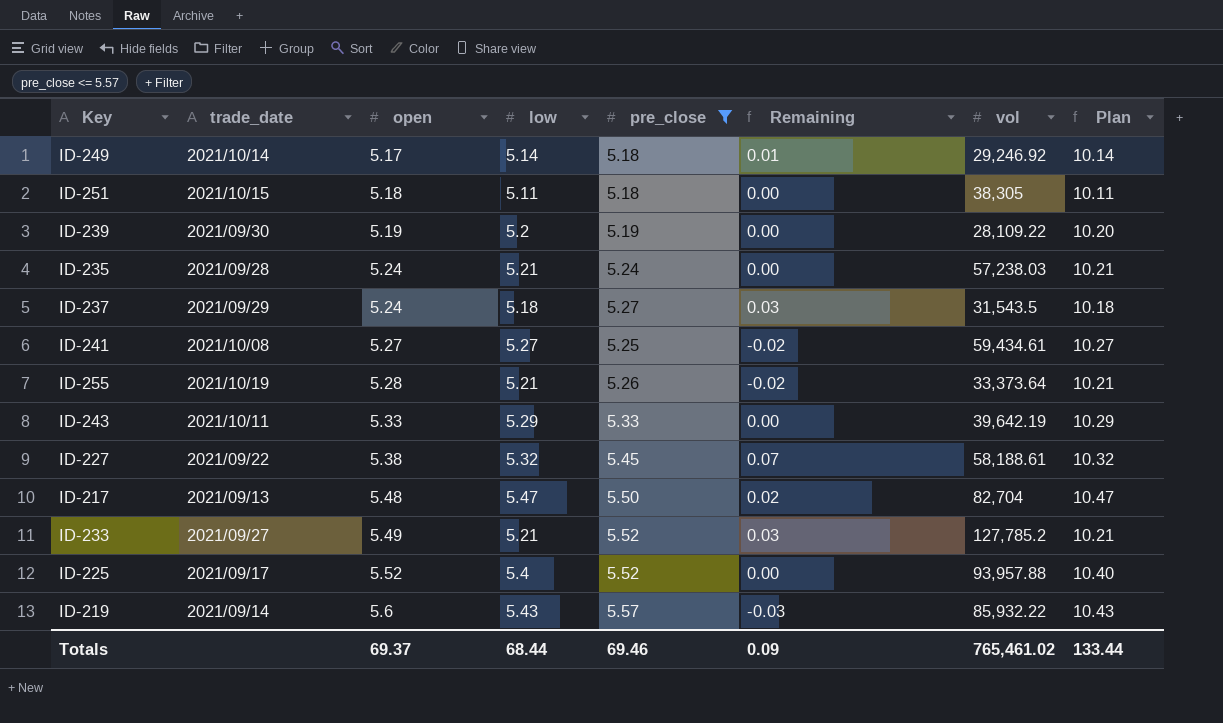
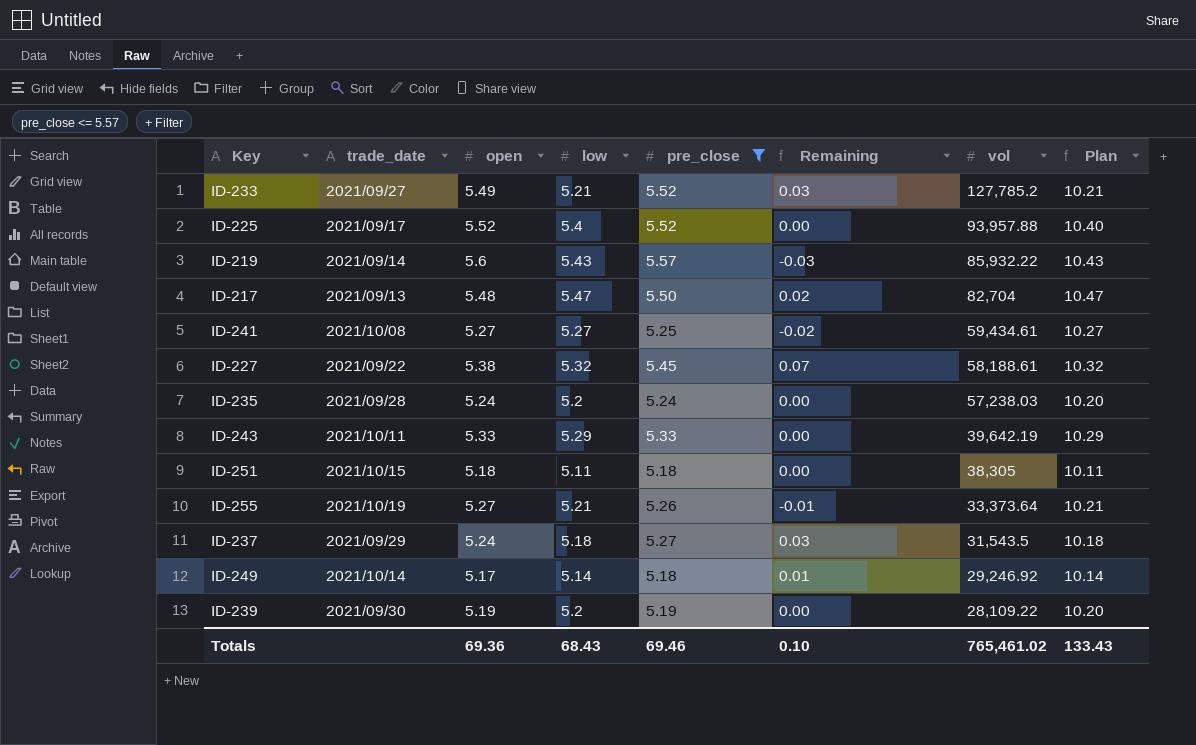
row order: open ascending -> vol descending
ID-235 | low: 5.21 -> 5.2
ID-235 | Plan: 10.21 -> 10.20
ID-255 | open: 5.28 -> 5.27
ID-255 | Remaining: -0.02 -> -0.01
Totals | open: 69.37 -> 69.36
Totals | low: 68.44 -> 68.43
Totals | Remaining: 0.09 -> 0.10
Totals | Plan: 133.44 -> 133.43

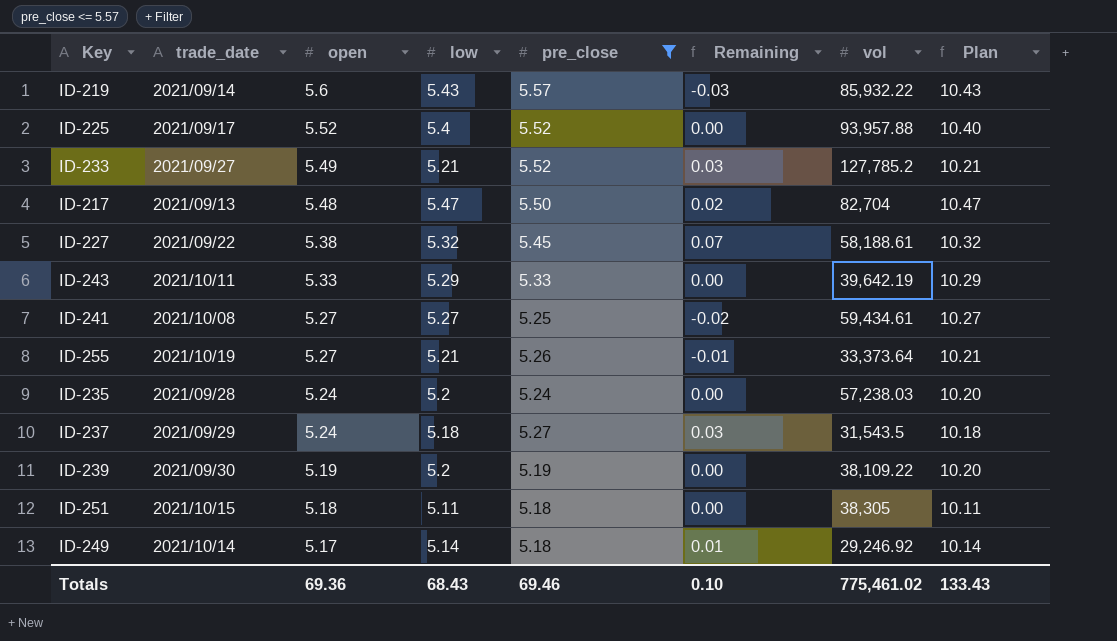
row order: vol descending -> open descending
ID-239 | vol: 28,109.22 -> 38,109.22
Totals | vol: 765,461.02 -> 775,461.02

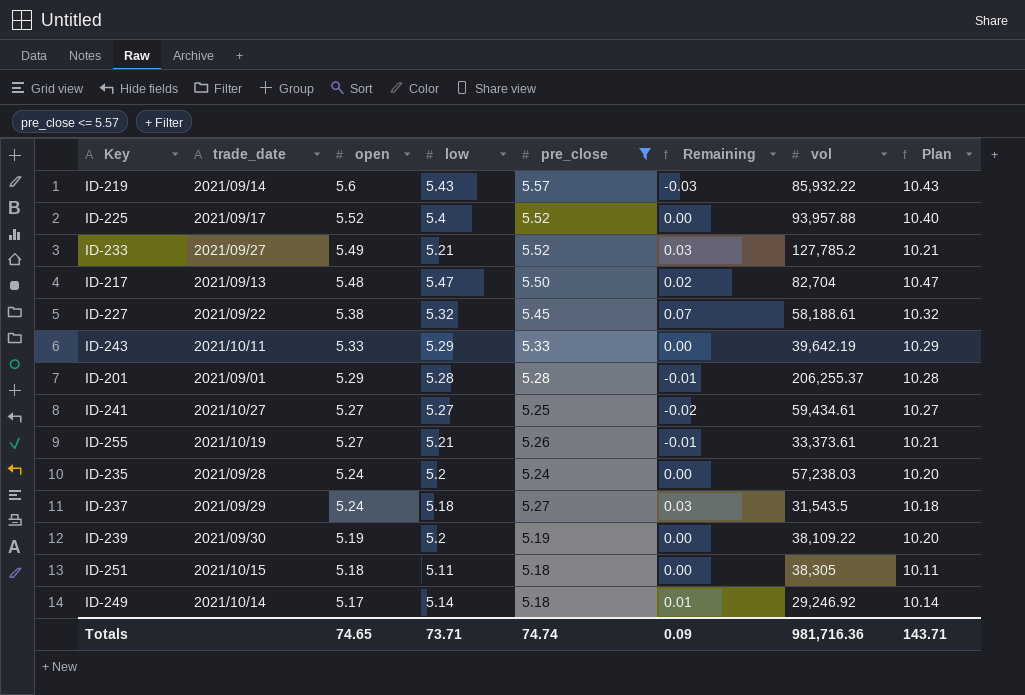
row ID-201: none -> 2021/09/01 | 5.29 | 5.28 | 5.28 | -0.01 | 206,255.37 | 10.28
ID-241 | trade_date: 2021/10/08 -> 2021/10/27
ID-255 | vol: 33,373.64 -> 33,373.61
Totals | open: 69.36 -> 74.65
Totals | low: 68.43 -> 73.71
Totals | pre_close: 69.46 -> 74.74
Totals | Remaining: 0.10 -> 0.09
Totals | vol: 775,461.02 -> 981,716.36
Totals | Plan: 133.43 -> 143.71

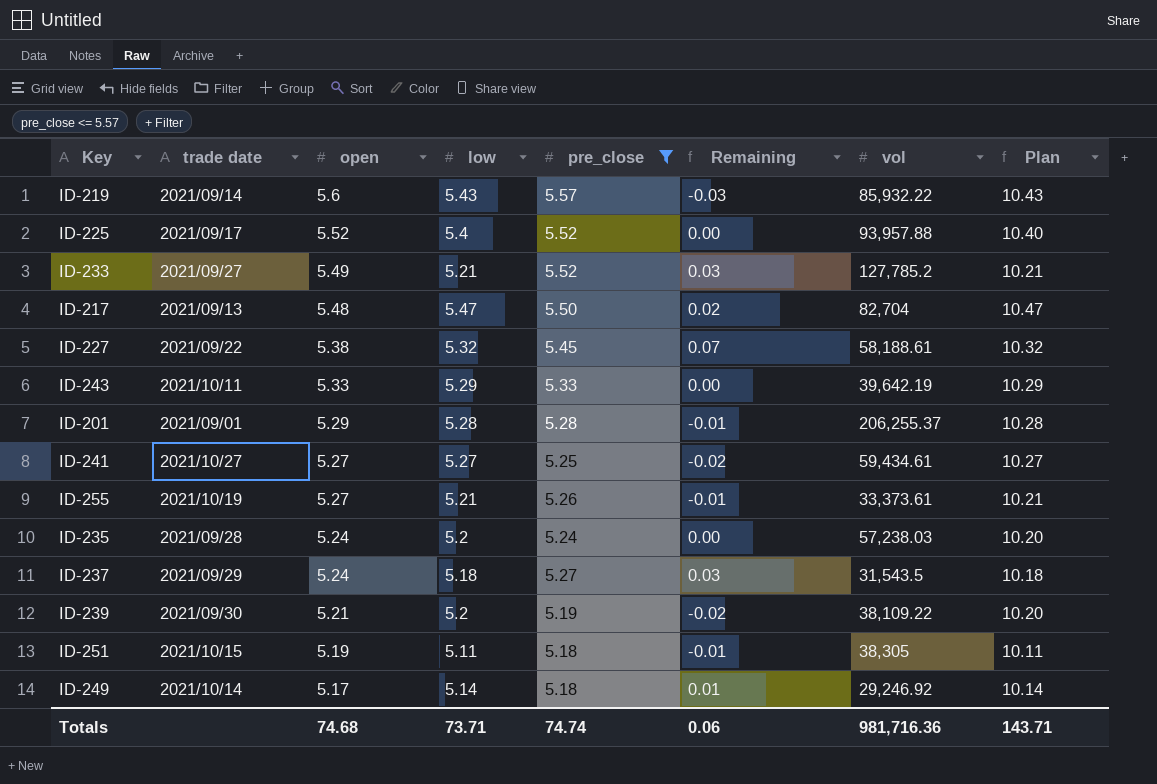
column name: trade_date -> trade date
ID-239 | open: 5.19 -> 5.21
ID-239 | Remaining: 0.00 -> -0.02
ID-251 | open: 5.18 -> 5.19
ID-251 | Remaining: 0.00 -> -0.01
Totals | open: 74.65 -> 74.68
Totals | Remaining: 0.09 -> 0.06

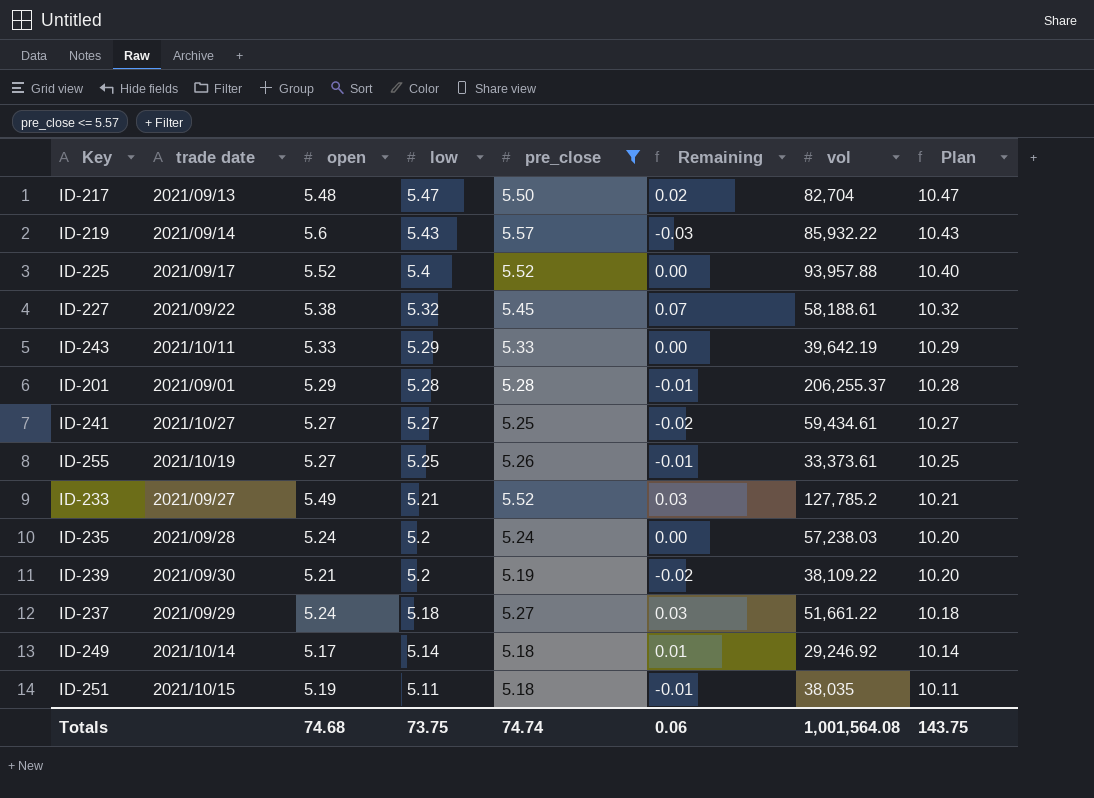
row order: open descending -> low descending
ID-255 | low: 5.21 -> 5.25
ID-255 | Plan: 10.21 -> 10.25
ID-237 | vol: 31,543.5 -> 51,661.22
ID-251 | vol: 38,305 -> 38,035
Totals | low: 73.71 -> 73.75
Totals | vol: 981,716.36 -> 1,001,564.08
Totals | Plan: 143.71 -> 143.75

